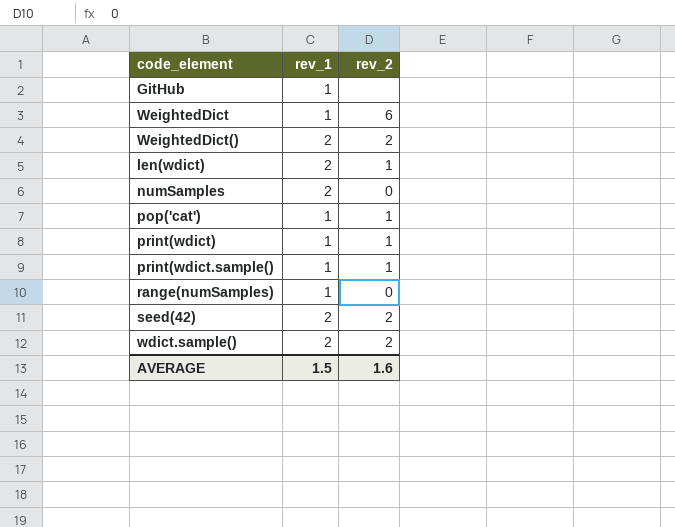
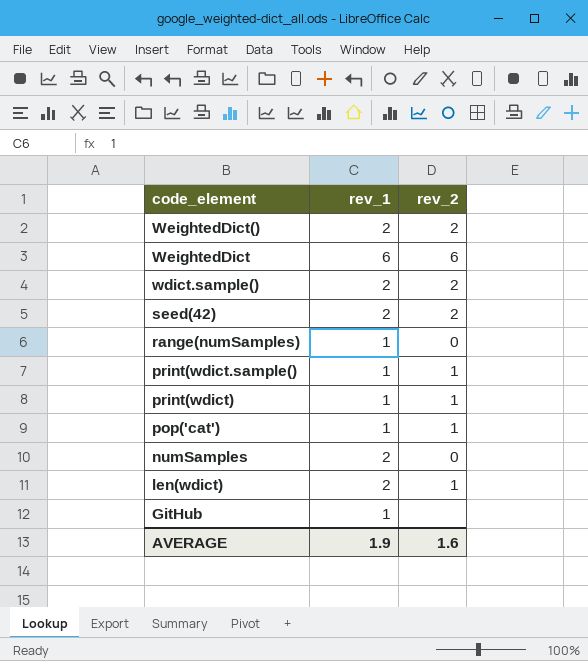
row order: none -> code_element descending
WeightedDict | rev_1: 1 -> 6
AVERAGE | rev_1: 1.5 -> 1.9

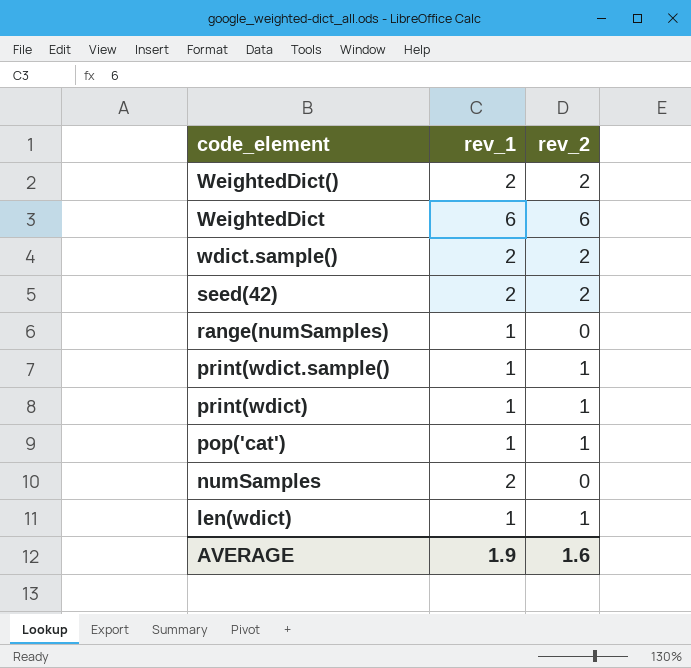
row GitHub: 1 | none -> none
len(wdict) | rev_1: 2 -> 1

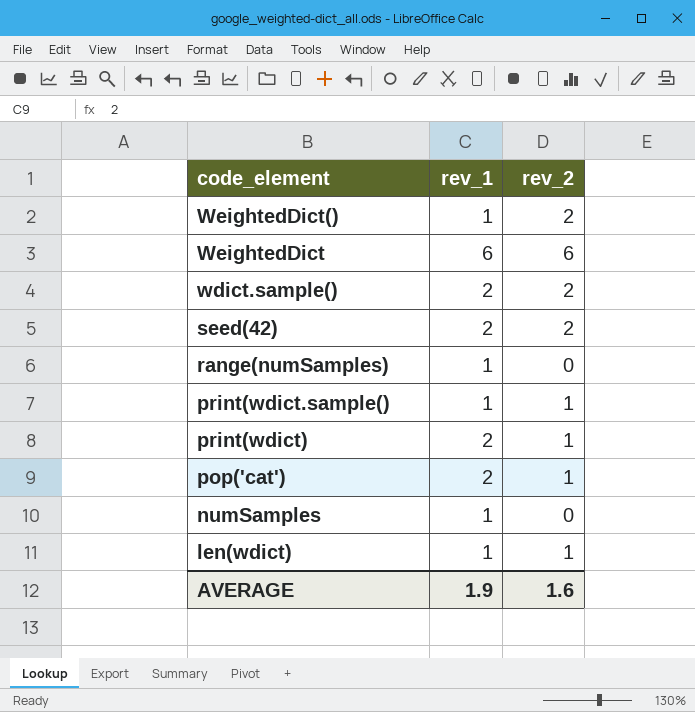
WeightedDict() | rev_1: 2 -> 1
print(wdict) | rev_1: 1 -> 2
pop('cat') | rev_1: 1 -> 2
numSamples | rev_1: 2 -> 1

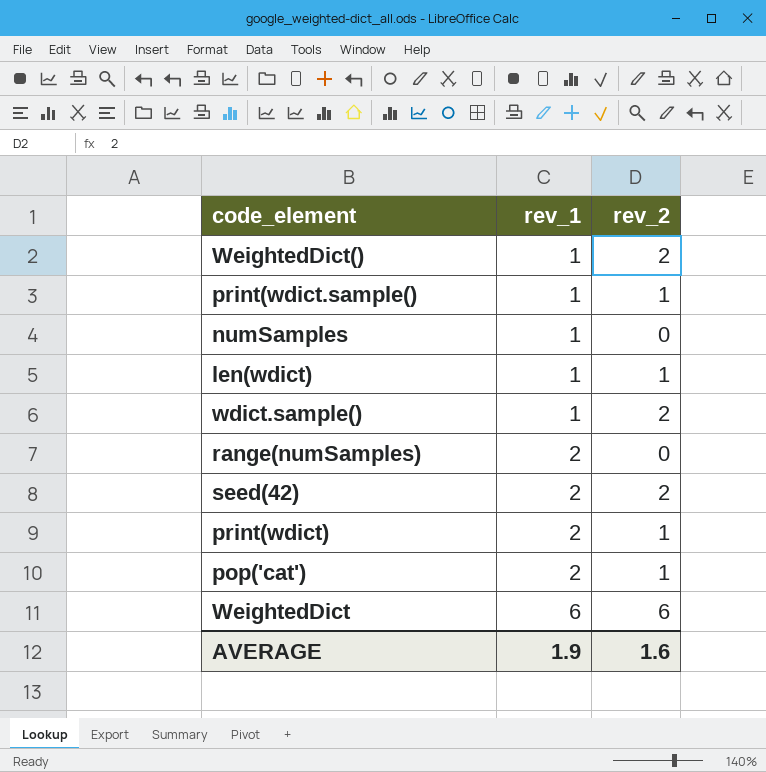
row order: code_element descending -> rev_1 ascending
wdict.sample() | rev_1: 2 -> 1
range(numSamples) | rev_1: 1 -> 2

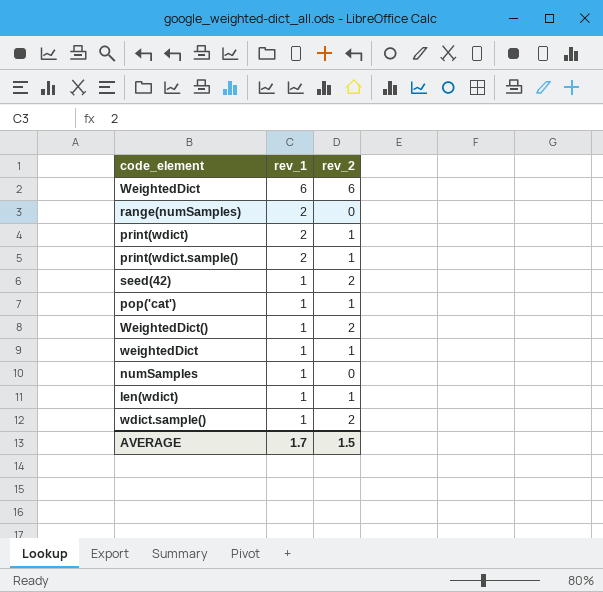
row order: rev_1 ascending -> rev_1 descending
print(wdict.sample() | rev_1: 1 -> 2
seed(42) | rev_1: 2 -> 1
pop('cat') | rev_1: 2 -> 1
row weightedDict: none -> 1 | 1
AVERAGE | rev_1: 1.9 -> 1.7
AVERAGE | rev_2: 1.6 -> 1.5

